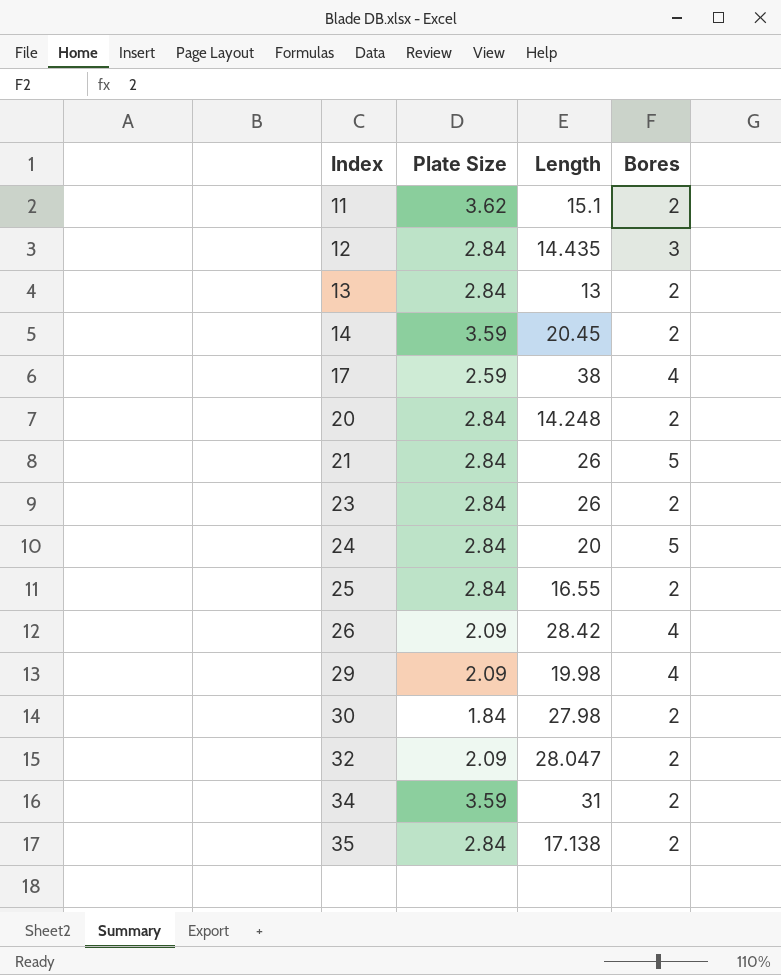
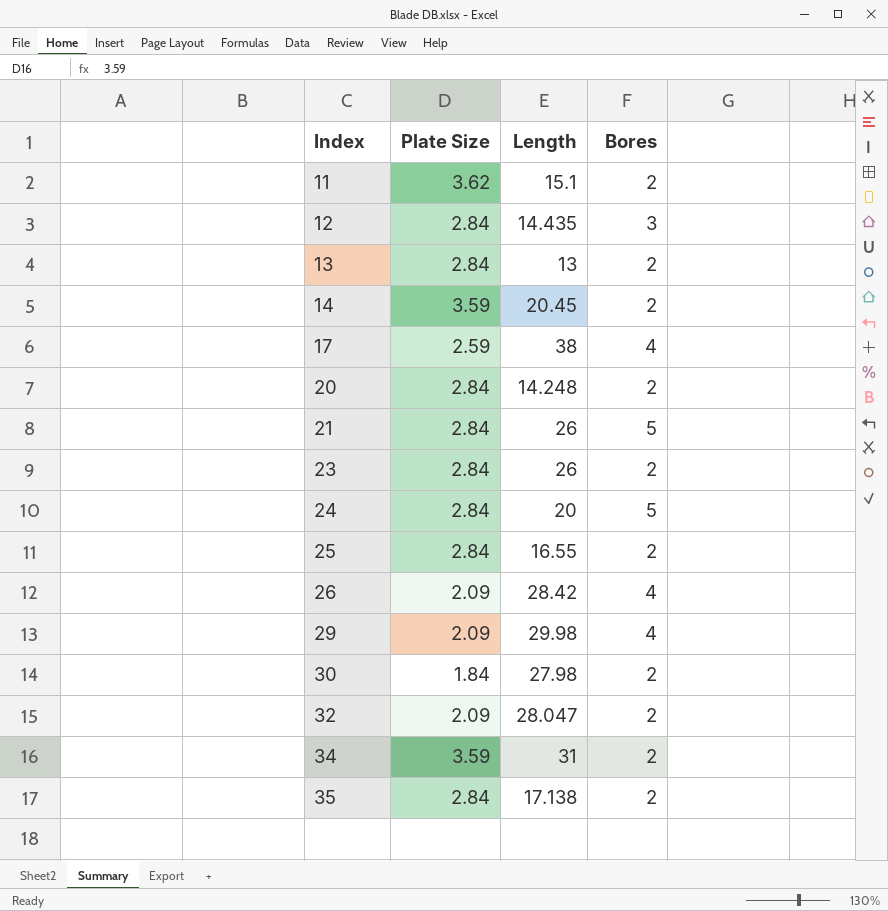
29 | Length: 19.98 -> 29.98

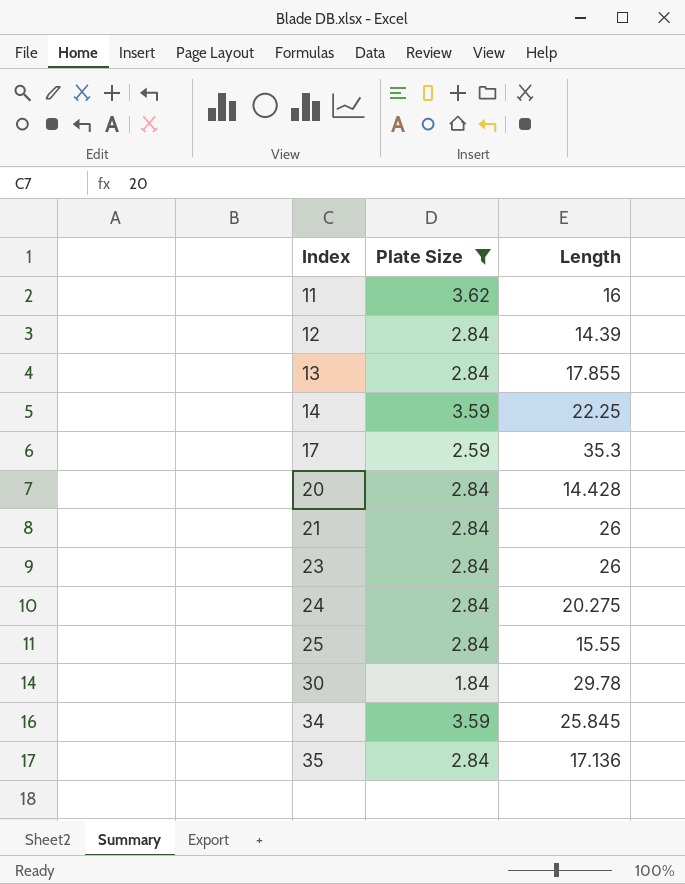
filter: none -> Plate Size != 2.09
column Bores | position: 4 -> none
11 | Length: 15.1 -> 16
12 | Length: 14.435 -> 14.39
13 | Length: 13 -> 17.855
14 | Length: 20.45 -> 22.25
17 | Length: 38 -> 35.3
20 | Length: 14.248 -> 14.428
24 | Length: 20 -> 20.275
25 | Length: 16.55 -> 15.55
30 | Length: 27.98 -> 29.78
34 | Length: 31 -> 25.845
35 | Length: 17.138 -> 17.136

